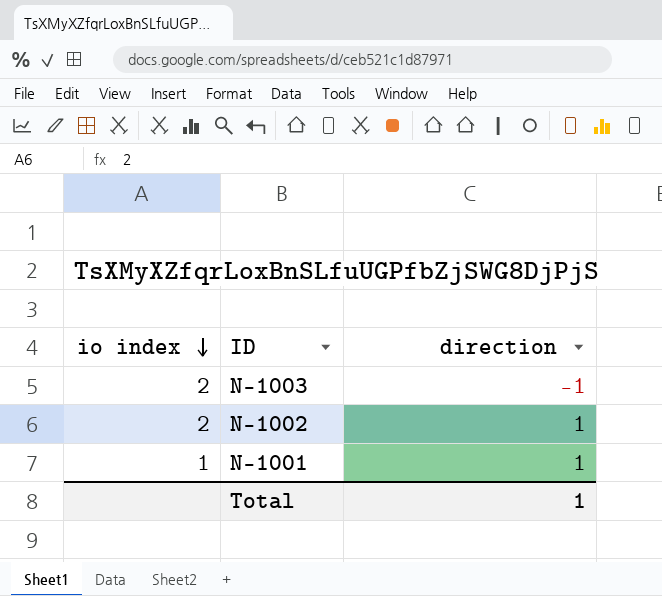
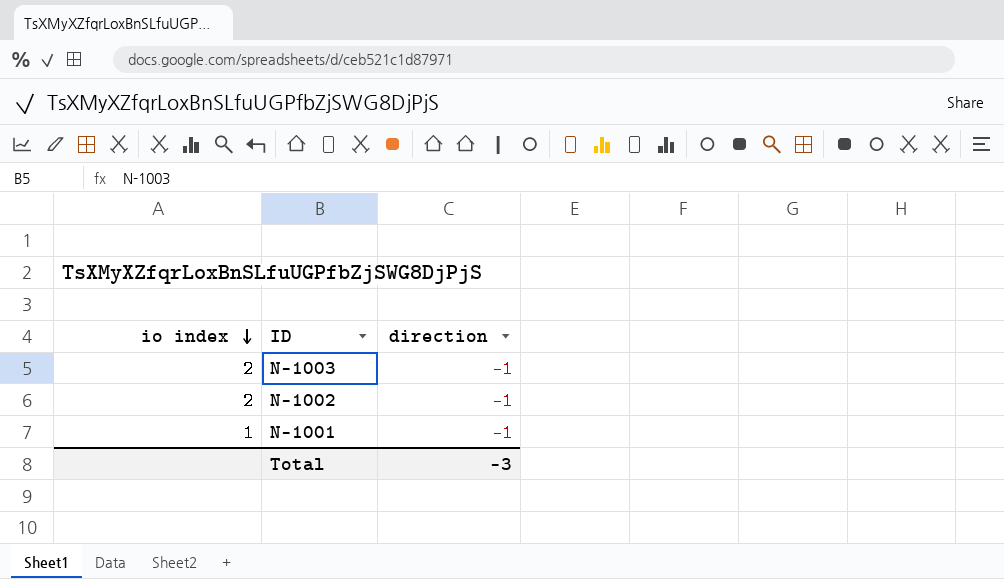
N-1002 | direction: 1 -> -1
N-1001 | direction: 1 -> -1
Total | direction: 1 -> -3

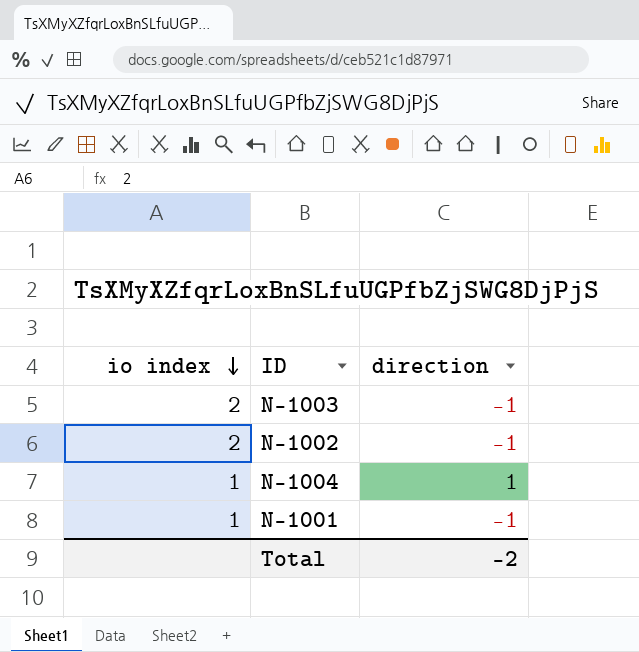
row N-1004: none -> 1 | 1
Total | direction: -3 -> -2

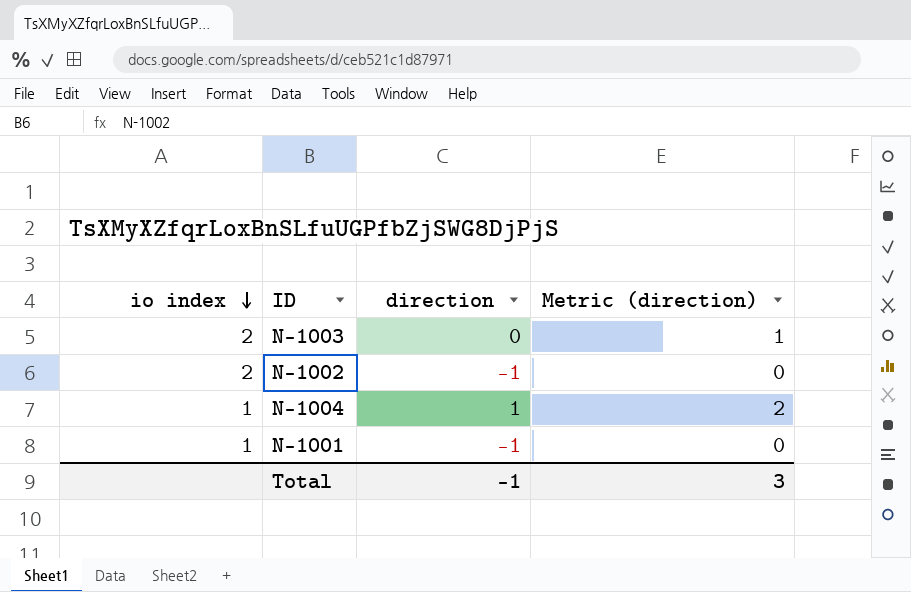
column Metric (direction) | formula: none -> [direction] + 1
N-1003 | direction: -1 -> 0
Total | direction: -2 -> -1

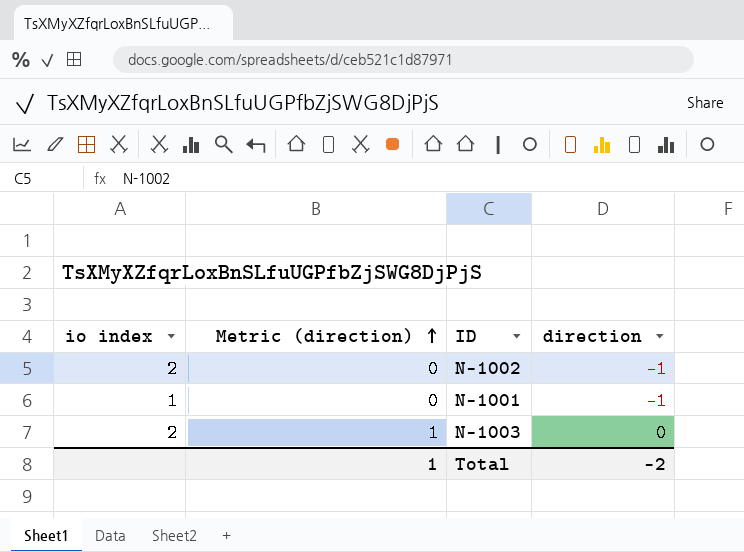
row order: io index descending -> Metric (direction) ascending
column Metric (direction) | position: 4 -> 2
row N-1004: 1 | 1 | 2 -> none
Total | Metric (direction): 3 -> 1
Total | direction: -1 -> -2

